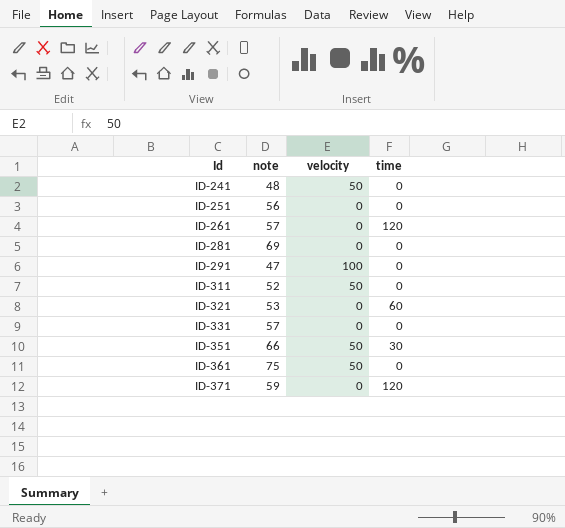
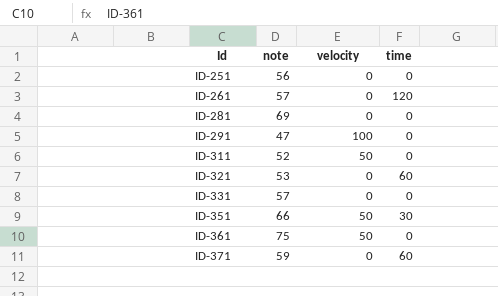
row ID-241: 48 | 50 | 0 -> none
ID-371 | time: 120 -> 60

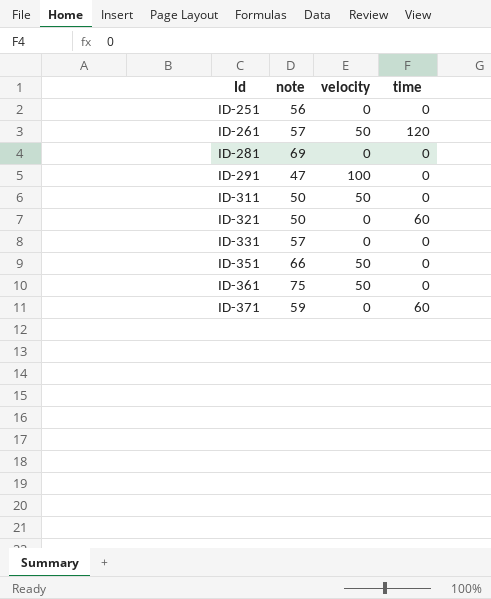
ID-261 | velocity: 0 -> 50
ID-311 | note: 52 -> 50
ID-321 | note: 53 -> 50
ID-351 | time: 30 -> 0

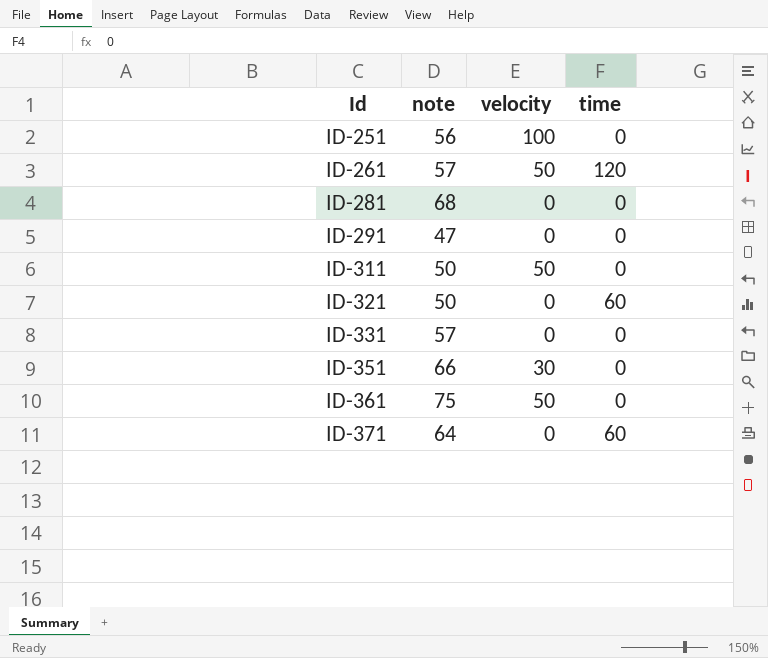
ID-251 | velocity: 0 -> 100
ID-281 | note: 69 -> 68
ID-291 | velocity: 100 -> 0
ID-351 | velocity: 50 -> 30
ID-371 | note: 59 -> 64

